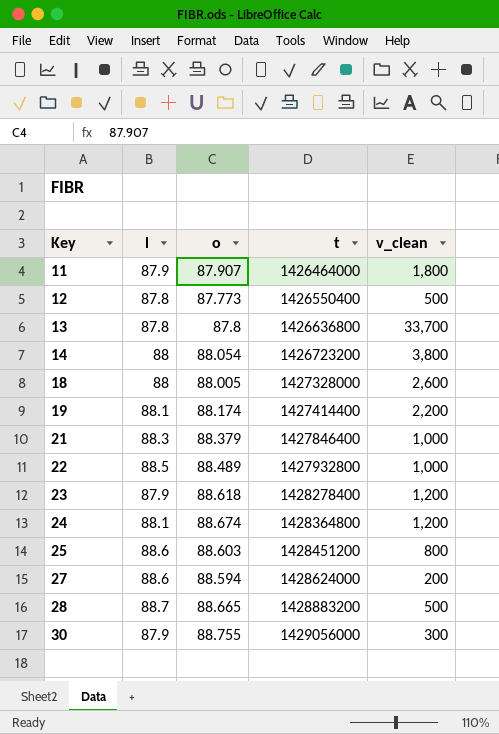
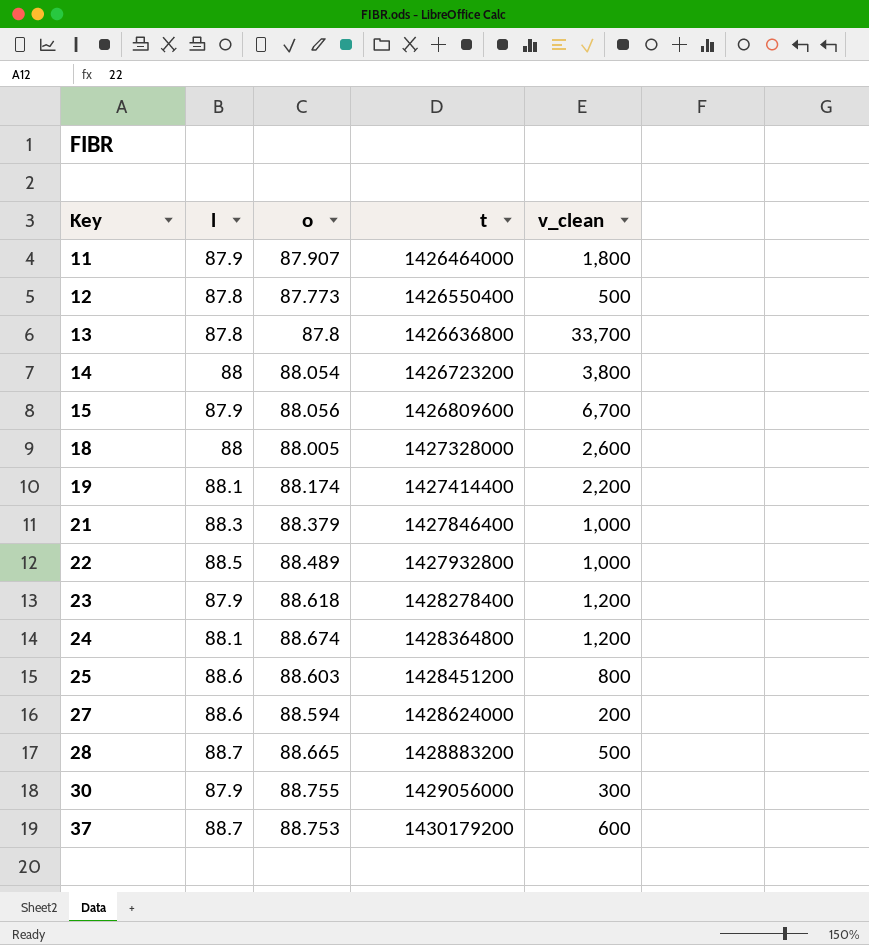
row 15: none -> 87.9 | 88.056 | 1426809600 | 6,700
row 37: none -> 88.7 | 88.753 | 1430179200 | 600

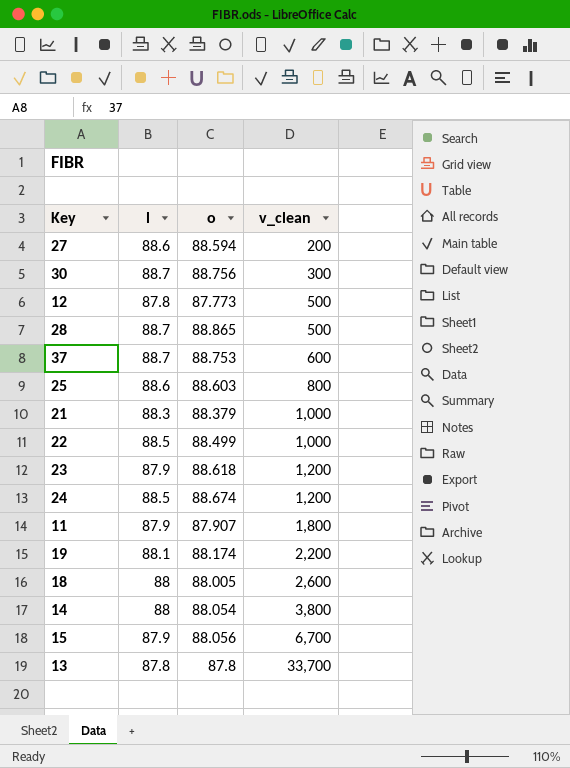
row order: Key ascending -> v_clean ascending
column t | position: 4 -> none
30 | l: 87.9 -> 88.7
30 | o: 88.755 -> 88.756
28 | o: 88.665 -> 88.865
22 | o: 88.489 -> 88.499
24 | l: 88.1 -> 88.5

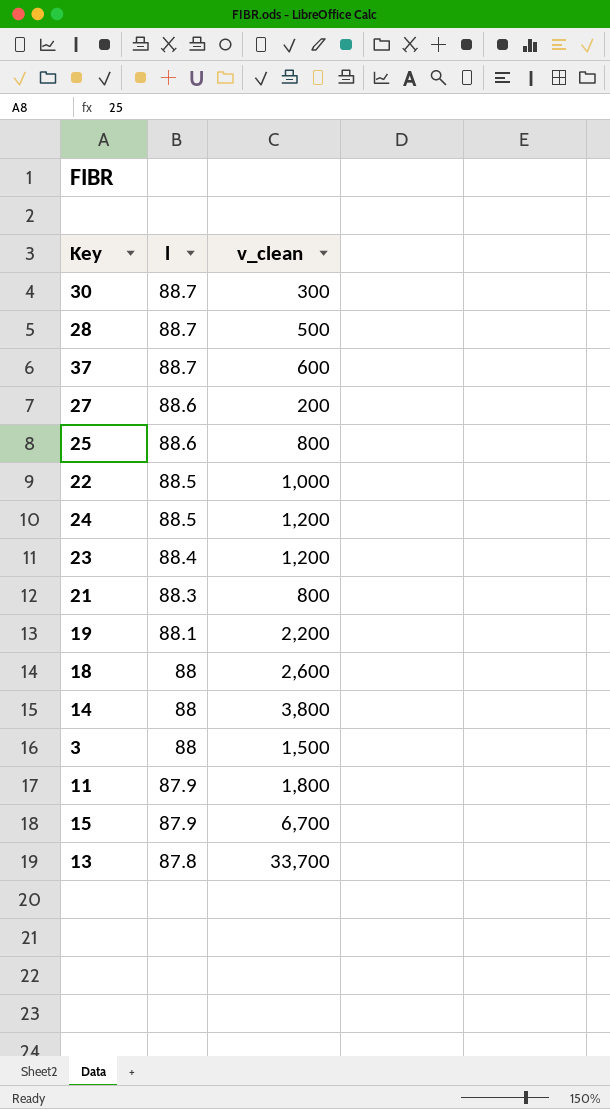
row order: v_clean ascending -> l descending
column o | position: 3 -> none
row 12: 87.8 | 87.773 | 500 -> none
23 | l: 87.9 -> 88.4
21 | v_clean: 1,000 -> 800
row 3: none -> 88 | 1,500

